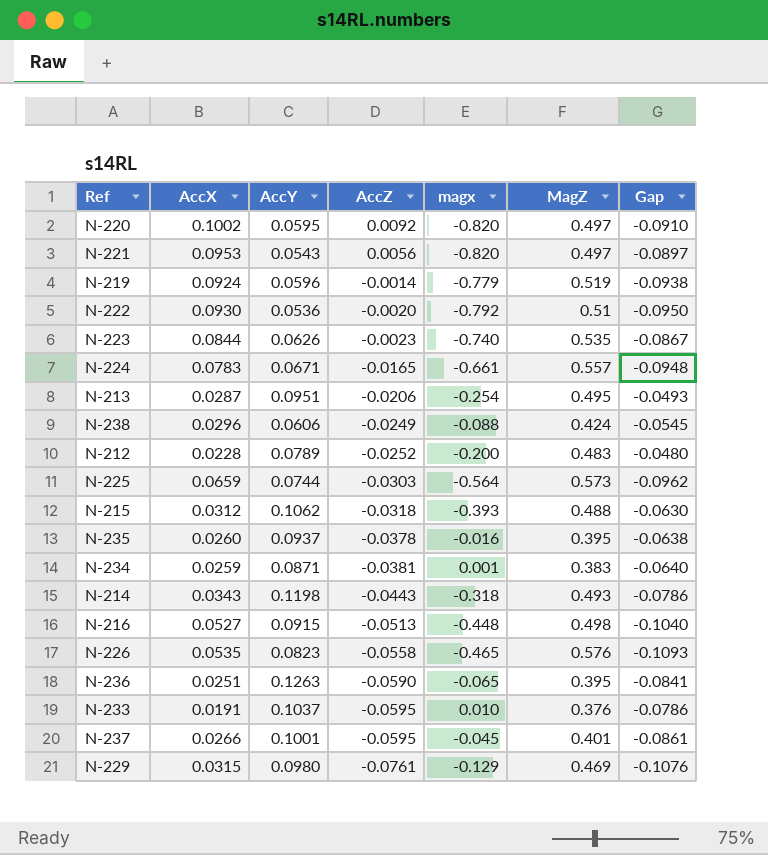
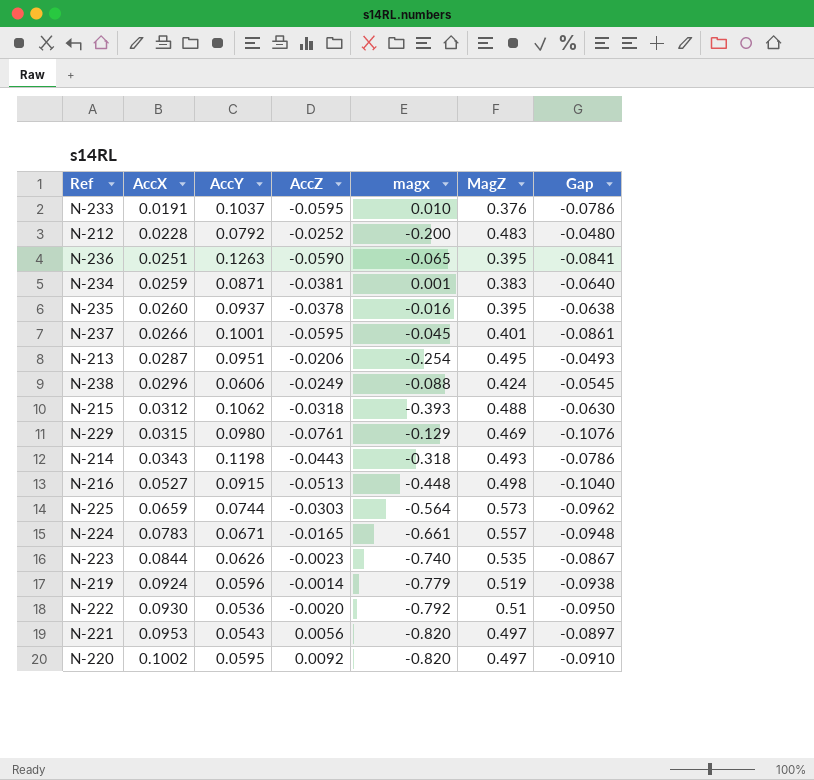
row order: AccZ descending -> AccX ascending
row N-226: 0.0535 | 0.0823 | -0.0558 | -0.465 | 0.576 | -0.1093 -> none
N-212 | AccY: 0.0789 -> 0.0792

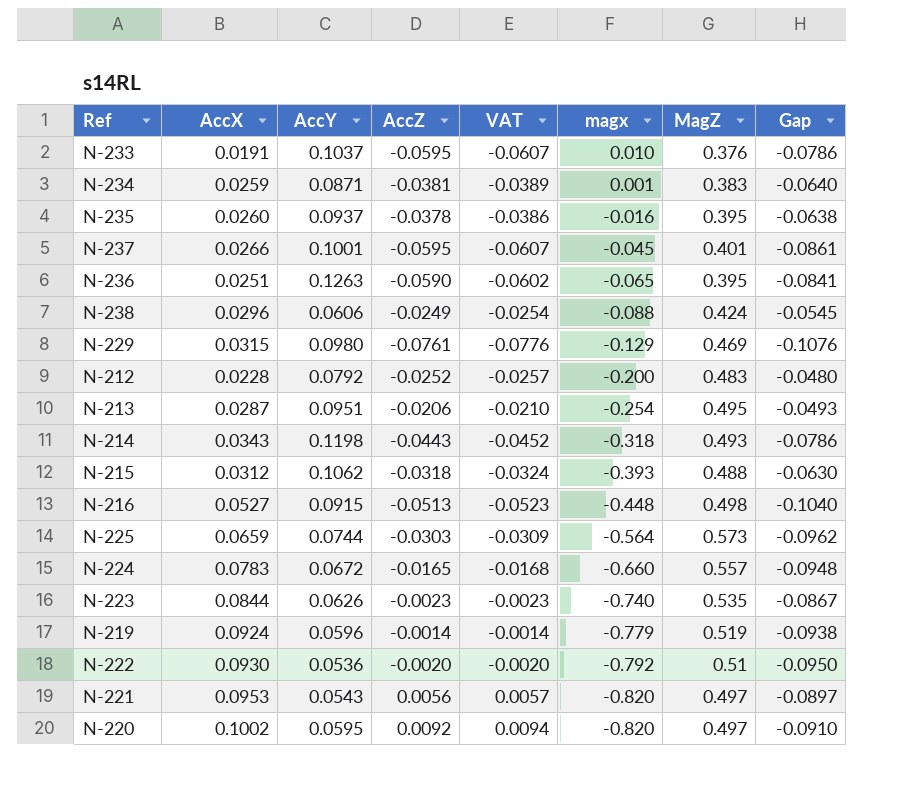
row order: AccX ascending -> magx descending
column VAT | formula: none -> [AccZ] * 1.02
N-224 | AccY: 0.0671 -> 0.0672
N-224 | magx: -0.661 -> -0.660

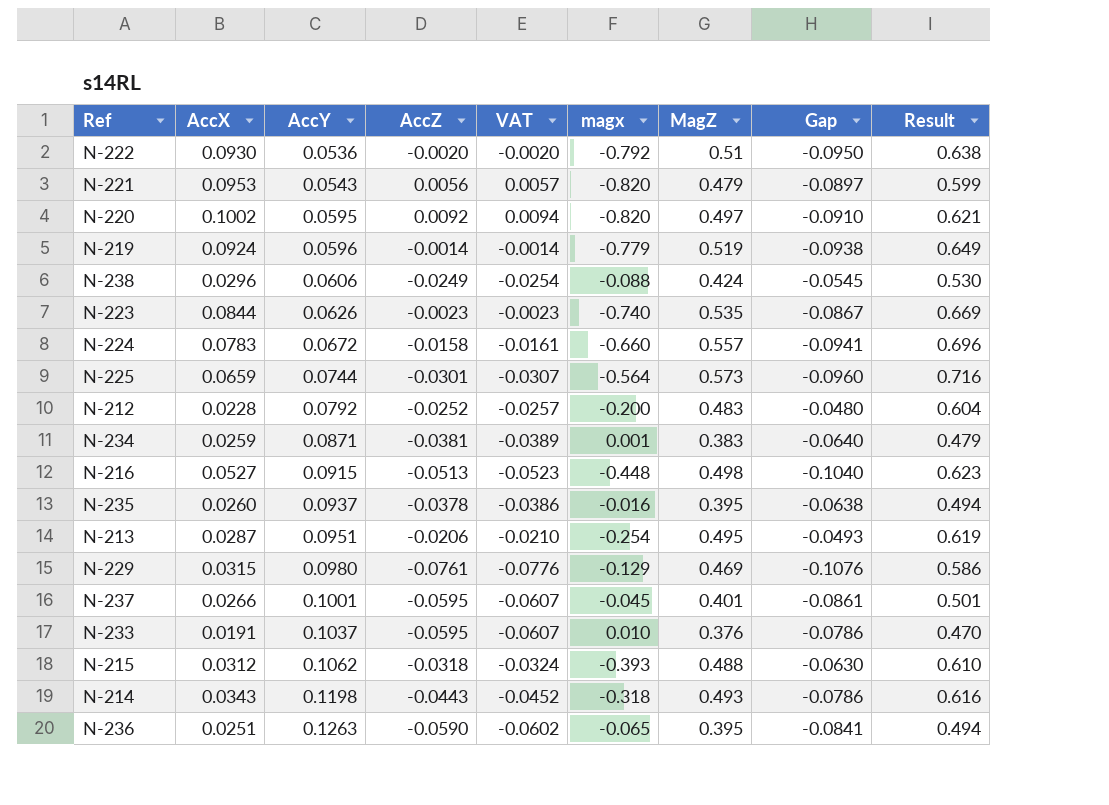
row order: magx descending -> AccY ascending
column Result | formula: none -> [MagZ] * 1.25
N-221 | MagZ: 0.497 -> 0.479
N-224 | AccZ: -0.0165 -> -0.0158
N-224 | VAT: -0.0168 -> -0.0161
N-224 | Gap: -0.0948 -> -0.0941
N-225 | AccZ: -0.0303 -> -0.0301
N-225 | VAT: -0.0309 -> -0.0307
N-225 | Gap: -0.0962 -> -0.0960

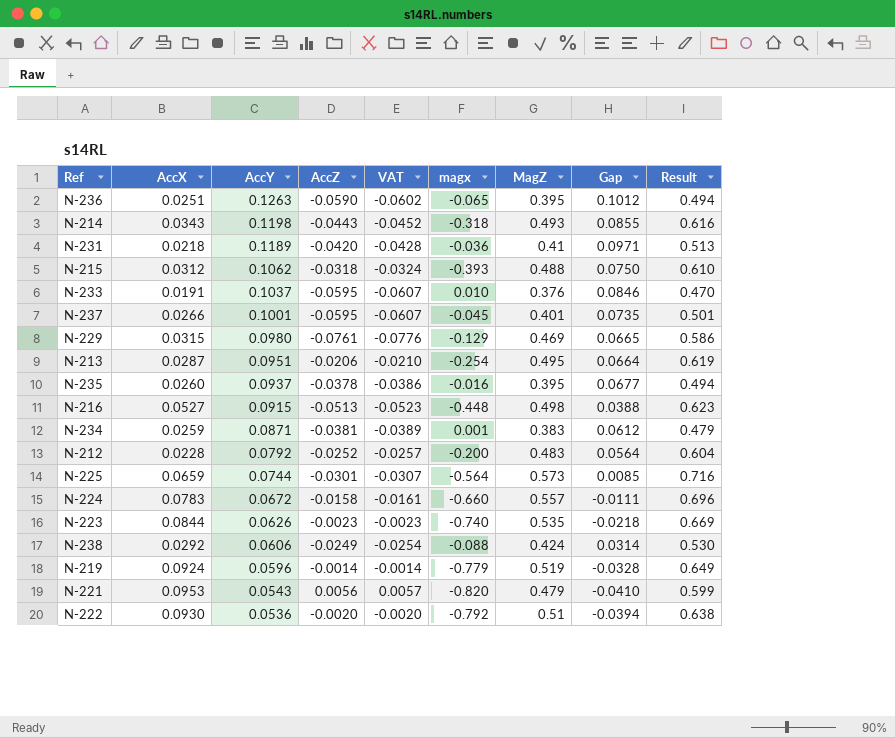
row order: AccY ascending -> AccY descending
column Gap | formula: [AccZ] - [AccX] -> [AccY] - [AccX]
row N-220: 0.1002 | 0.0595 | 0.0092 | 0.0094 | -0.820 | 0.497 | -0.0910 | 0.621 -> none
row N-231: none -> 0.0218 | 0.1189 | -0.0420 | -0.0428 | -0.036 | 0.41 | 0.0971 | 0.513
N-238 | AccX: 0.0296 -> 0.0292

